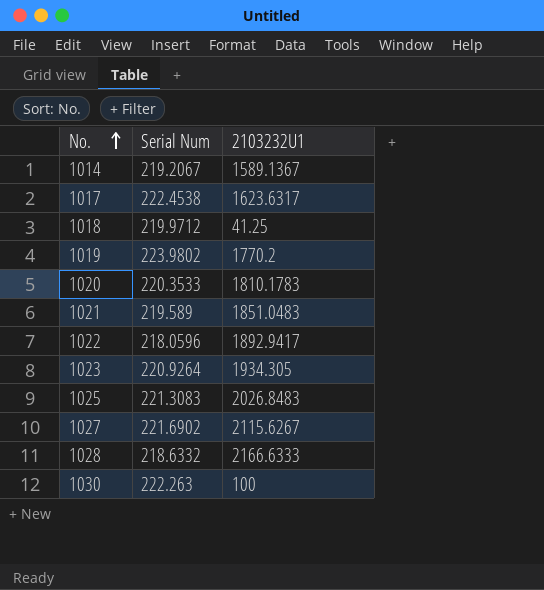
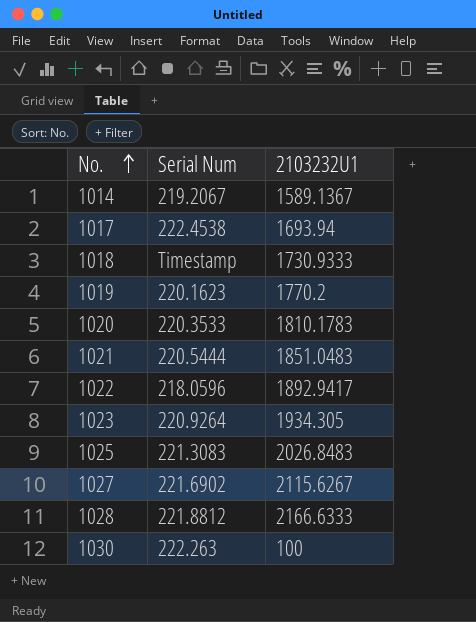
1017 | 2103232U1: 1623.6317 -> 1693.94
1018 | Serial Num: 219.9712 -> Timestamp
1018 | 2103232U1: 41.25 -> 1730.9333
1019 | Serial Num: 223.9802 -> 220.1623
1021 | Serial Num: 219.589 -> 220.5444
1028 | Serial Num: 218.6332 -> 221.8812

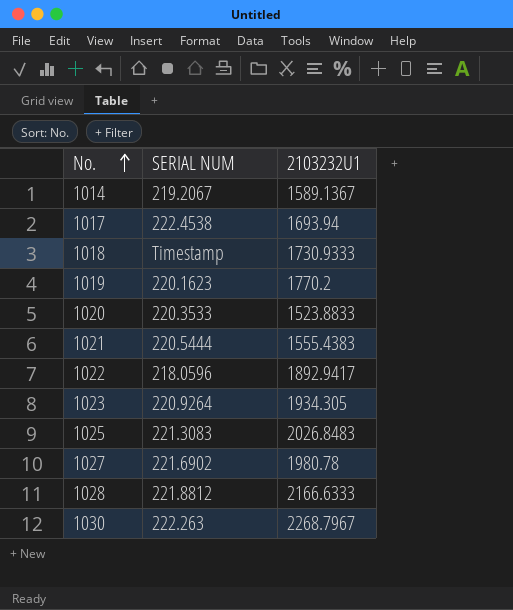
column name: Serial Num -> SERIAL NUM
1020 | 2103232U1: 1810.1783 -> 1523.8833
1021 | 2103232U1: 1851.0483 -> 1555.4383
1027 | 2103232U1: 2115.6267 -> 1980.78
1030 | 2103232U1: 100 -> 2268.7967

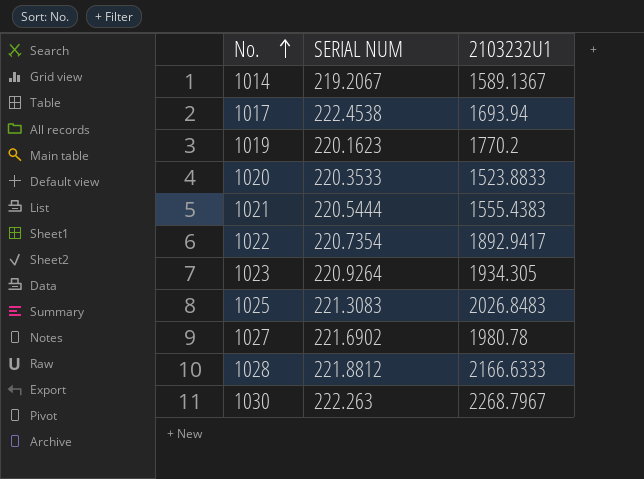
row 1018: Timestamp | 1730.9333 -> none
1022 | SERIAL NUM: 218.0596 -> 220.7354

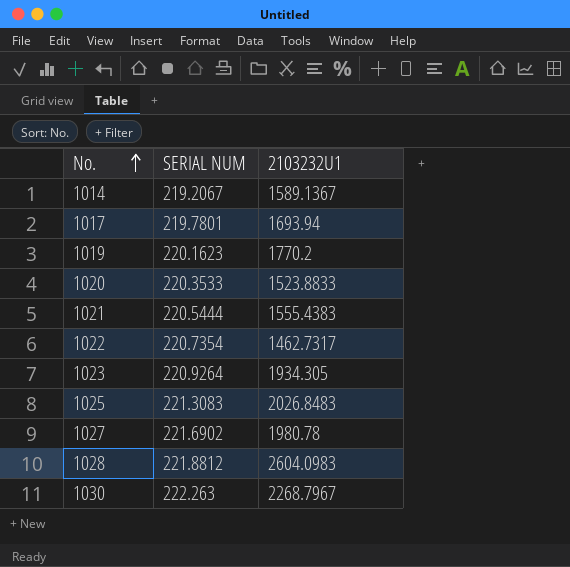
1017 | SERIAL NUM: 222.4538 -> 219.7801
1022 | 2103232U1: 1892.9417 -> 1462.7317
1028 | 2103232U1: 2166.6333 -> 2604.0983

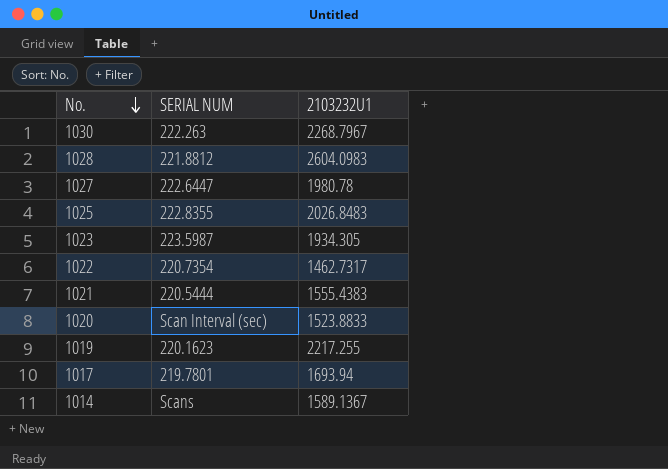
row order: No. ascending -> No. descending
1027 | SERIAL NUM: 221.6902 -> 222.6447
1025 | SERIAL NUM: 221.3083 -> 222.8355
1023 | SERIAL NUM: 220.9264 -> 223.5987
1020 | SERIAL NUM: 220.3533 -> Scan Interval (sec)
1019 | 2103232U1: 1770.2 -> 2217.255
1014 | SERIAL NUM: 219.2067 -> Scans

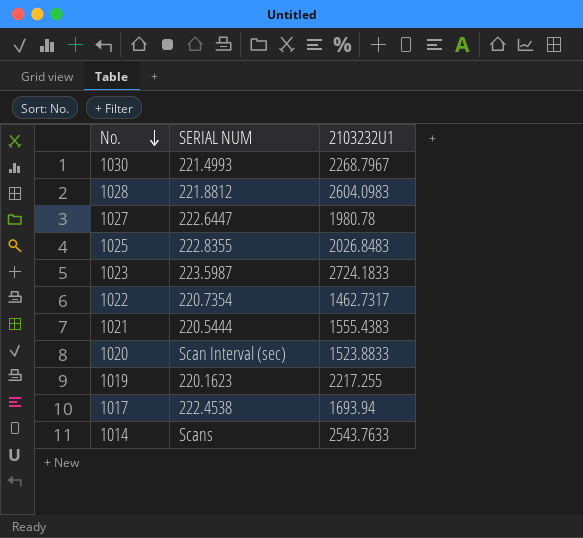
1030 | SERIAL NUM: 222.263 -> 221.4993
1023 | 2103232U1: 1934.305 -> 2724.1833
1017 | SERIAL NUM: 219.7801 -> 222.4538
1014 | 2103232U1: 1589.1367 -> 2543.7633

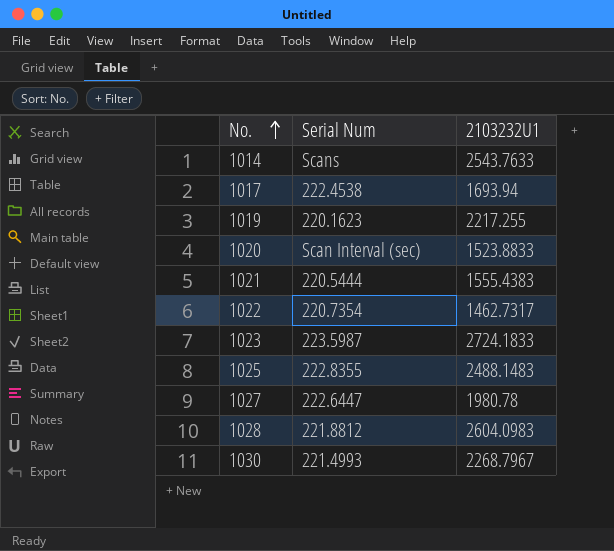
row order: No. descending -> No. ascending
column name: SERIAL NUM -> Serial Num
1025 | 2103232U1: 2026.8483 -> 2488.1483

